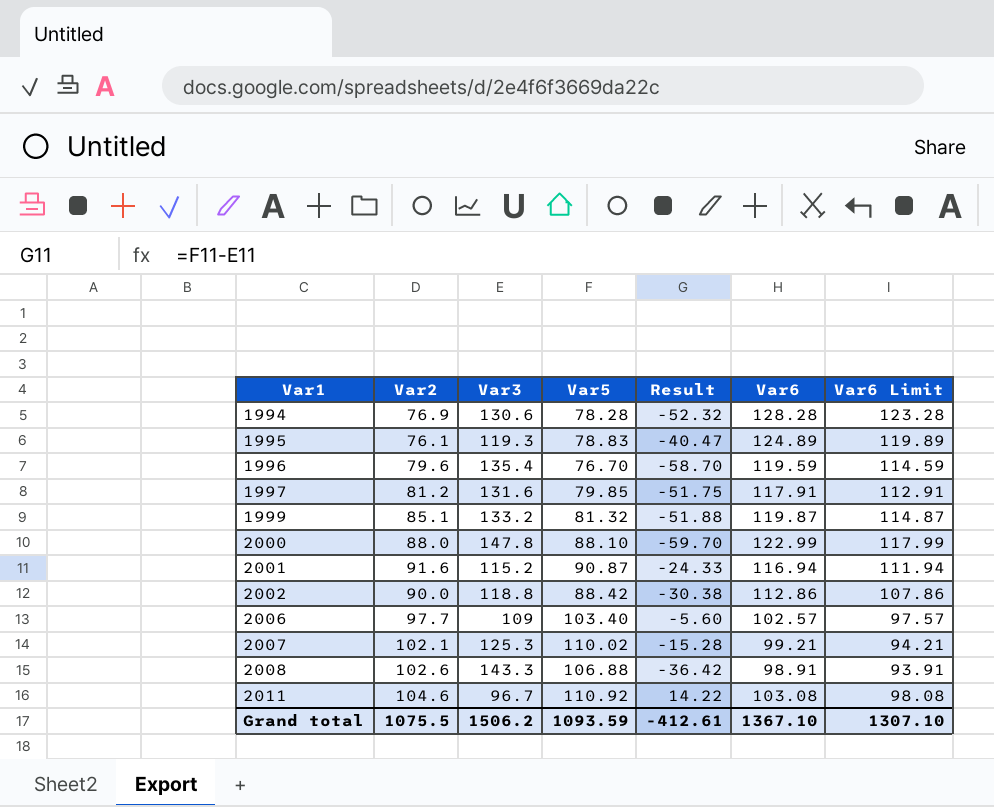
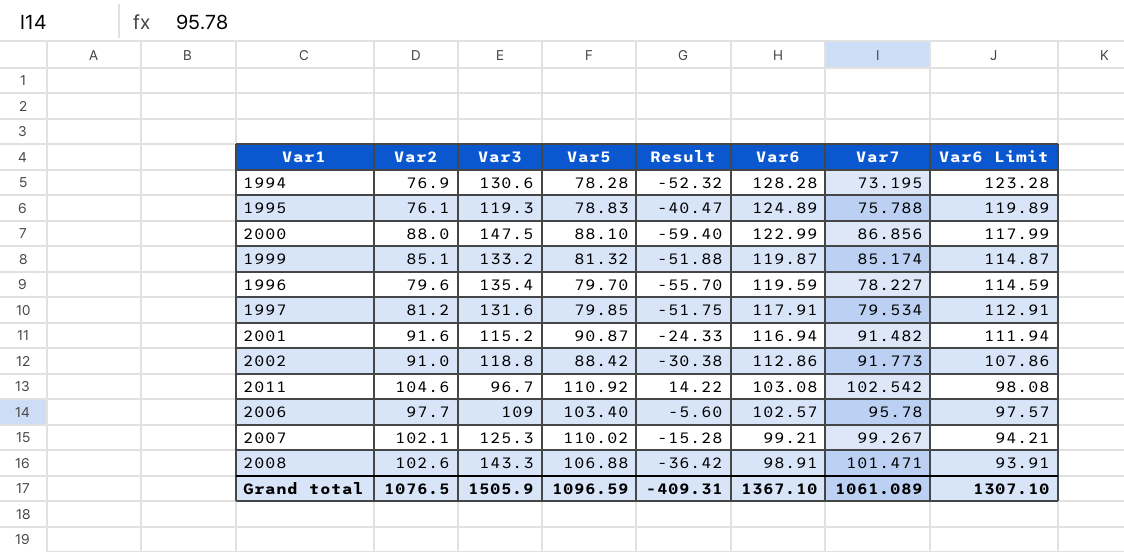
row order: Var1 ascending -> Var6 descending
column Var7 | position: none -> 7
2000 | Var3: 147.8 -> 147.5
2000 | Result: -59.70 -> -59.40
1996 | Var5: 76.70 -> 79.70
1996 | Result: -58.70 -> -55.70
2002 | Var2: 90.0 -> 91.0
Grand total | Var2: 1075.5 -> 1076.5
Grand total | Var3: 1506.2 -> 1505.9
Grand total | Var5: 1093.59 -> 1096.59
Grand total | Result: -412.61 -> -409.31

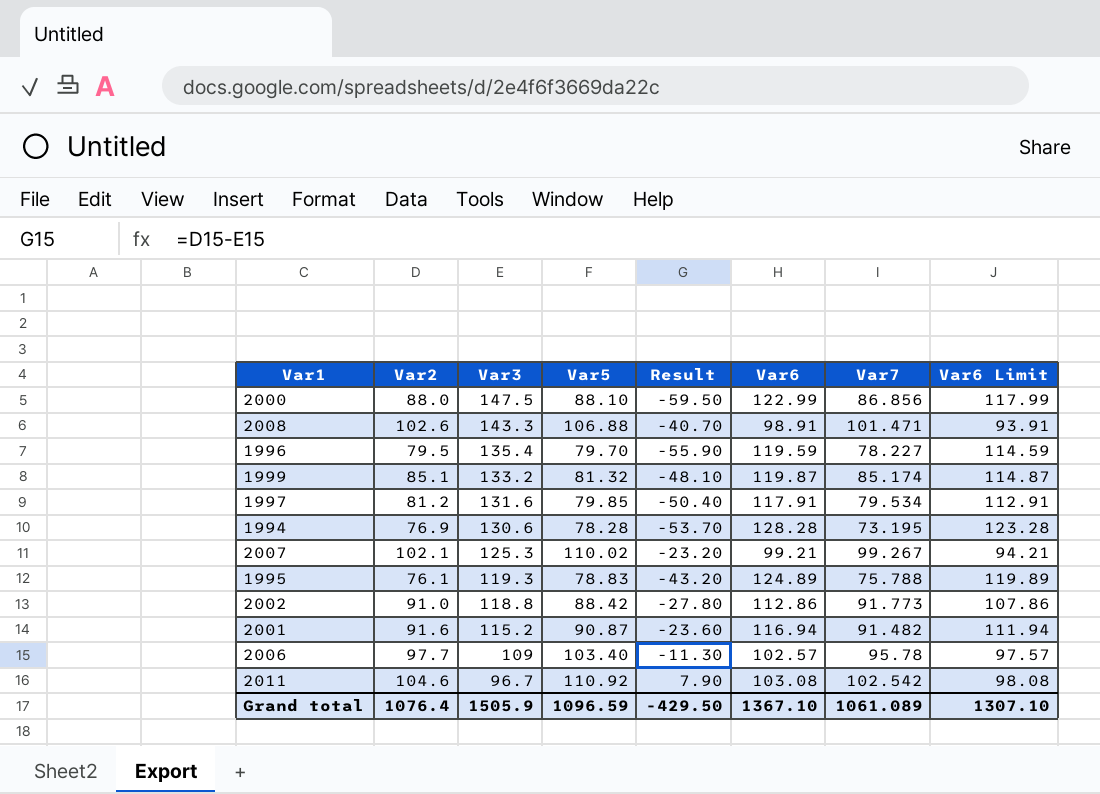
row order: Var6 descending -> Var3 descending
column Result | formula: [Var5] - [Var3] -> [Var2] - [Var3]
1996 | Var2: 79.6 -> 79.5
Grand total | Var2: 1076.5 -> 1076.4
Grand total | Result: -409.31 -> -429.50

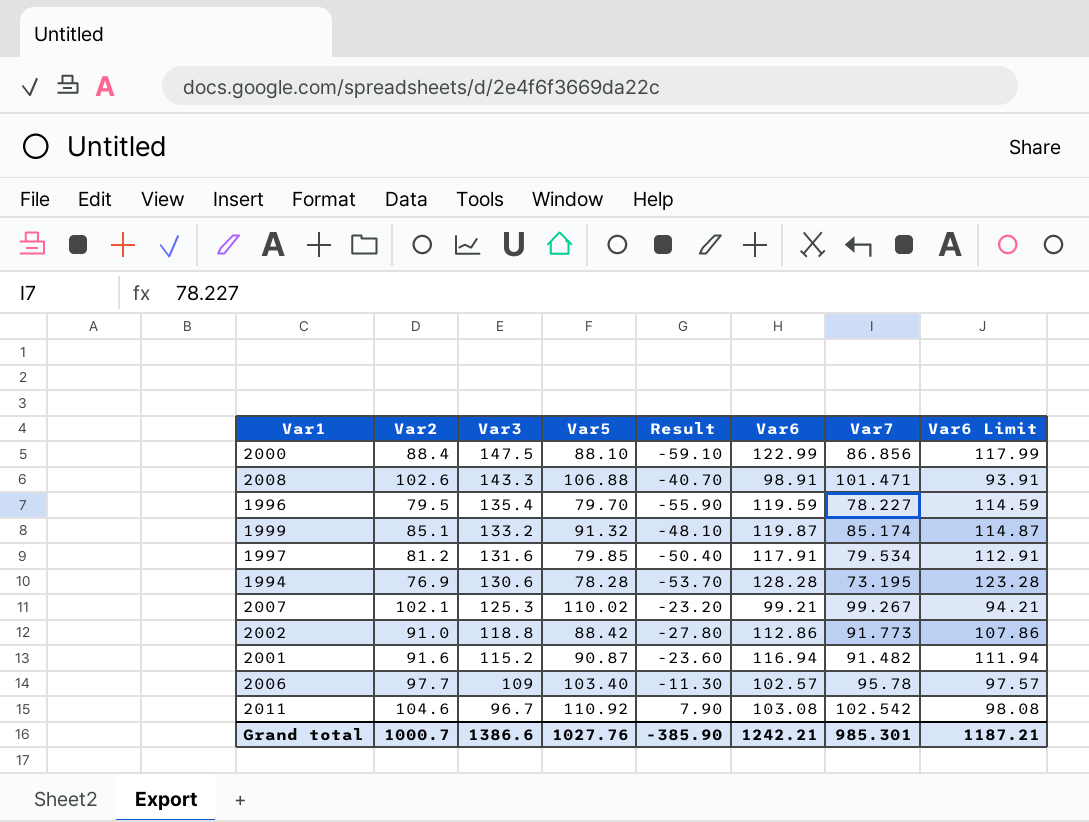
row 1995: 76.1 | 119.3 | 78.83 | -43.20 | 124.89 | 75.788 | 119.89 -> none
2000 | Var2: 88.0 -> 88.4
2000 | Result: -59.50 -> -59.10
1999 | Var5: 81.32 -> 91.32
Grand total | Var2: 1076.4 -> 1000.7
Grand total | Var3: 1505.9 -> 1386.6
Grand total | Var5: 1096.59 -> 1027.76
Grand total | Result: -429.50 -> -385.90
Grand total | Var6: 1367.10 -> 1242.21
Grand total | Var7: 1061.089 -> 985.301
Grand total | Var6 Limit: 1307.10 -> 1187.21

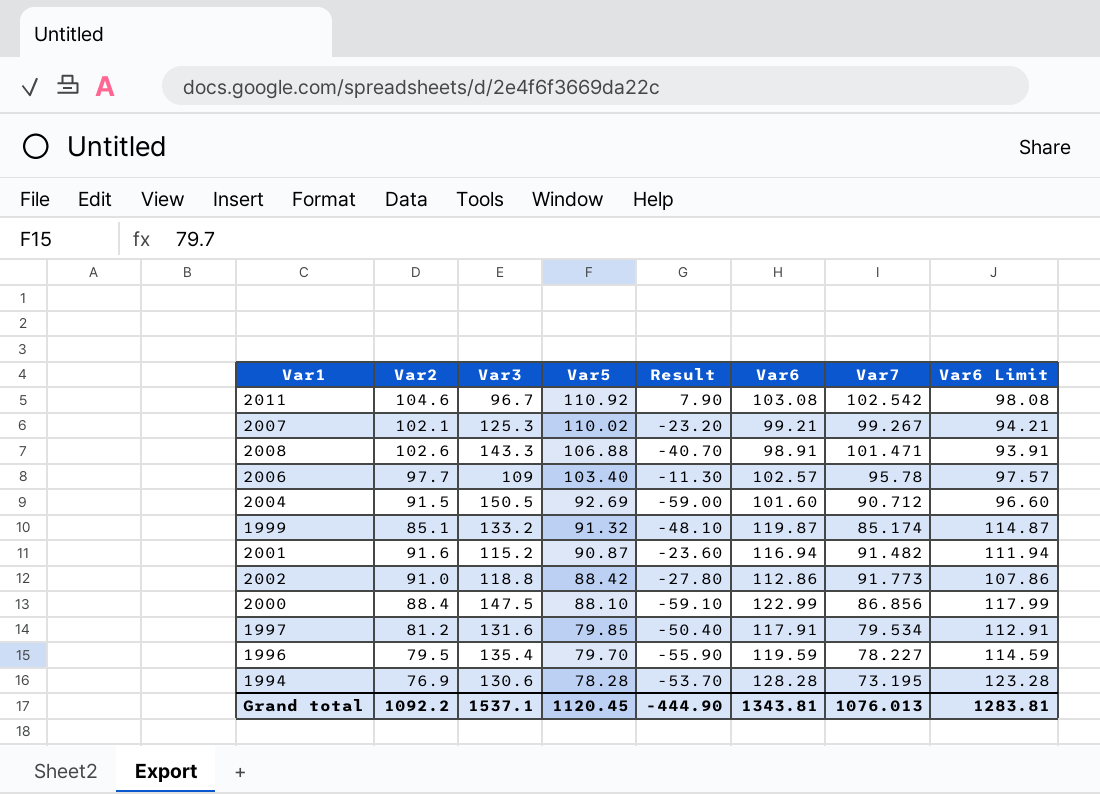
row order: Var3 descending -> Var5 descending
row 2004: none -> 91.5 | 150.5 | 92.69 | -59.00 | 101.60 | 90.712 | 96.60
Grand total | Var2: 1000.7 -> 1092.2
Grand total | Var3: 1386.6 -> 1537.1
Grand total | Var5: 1027.76 -> 1120.45
Grand total | Result: -385.90 -> -444.90
Grand total | Var6: 1242.21 -> 1343.81
Grand total | Var7: 985.301 -> 1076.013
Grand total | Var6 Limit: 1187.21 -> 1283.81

